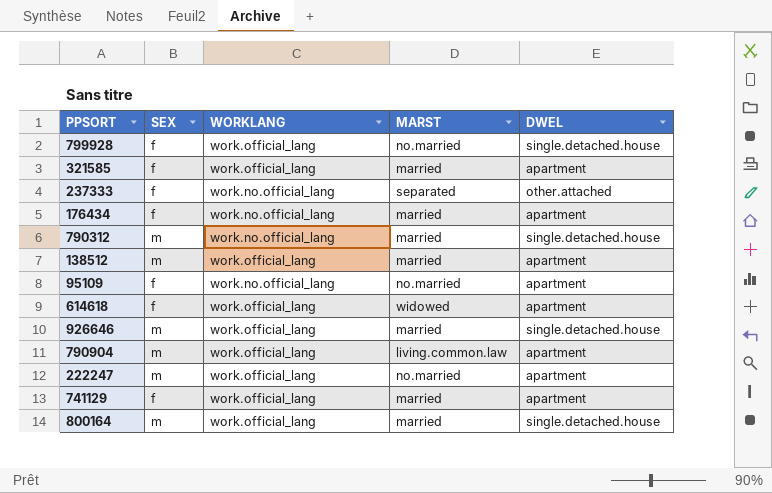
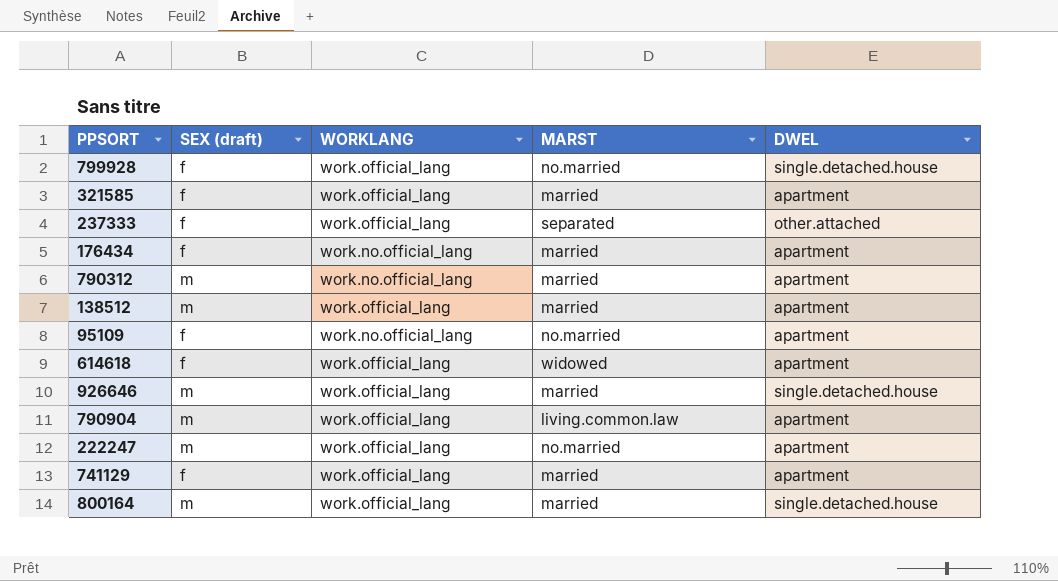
column name: SEX -> SEX (draft)
237333 | WORKLANG: work.no.official_lang -> work.official_lang
790312 | DWEL: single.detached.house -> apartment

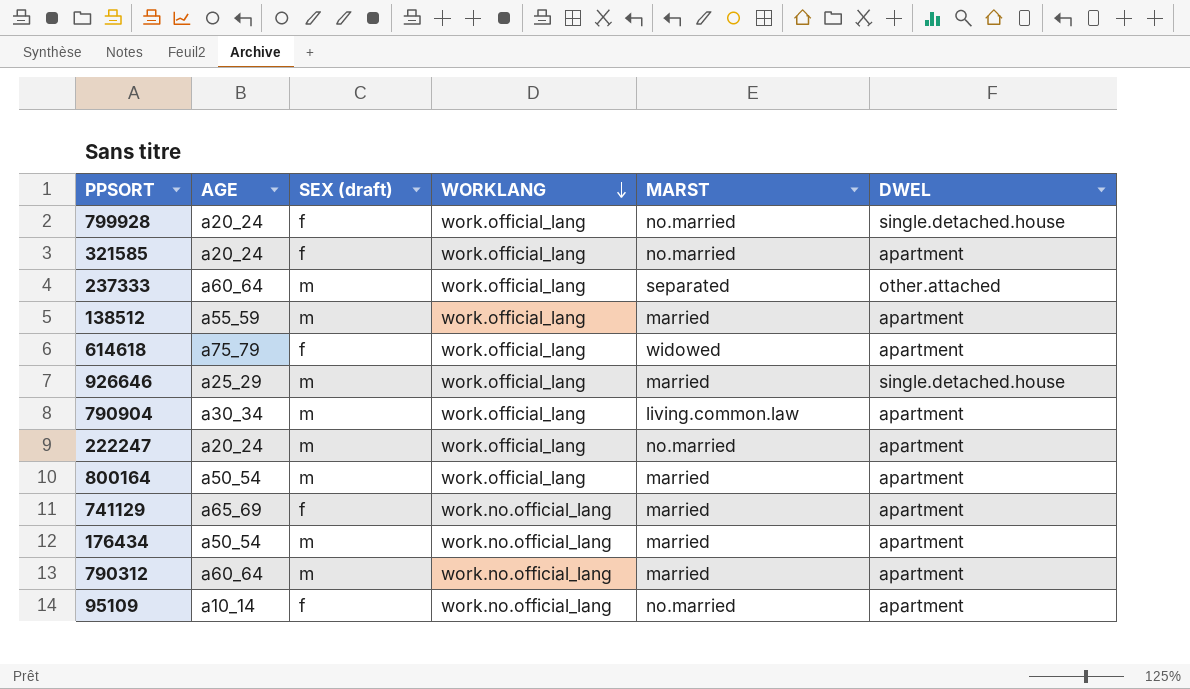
row order: none -> WORKLANG descending
column AGE | position: none -> 2
321585 | MARST: married -> no.married
237333 | SEX (draft): f -> m
800164 | DWEL: single.detached.house -> apartment
741129 | WORKLANG: work.official_lang -> work.no.official_lang
176434 | SEX (draft): f -> m

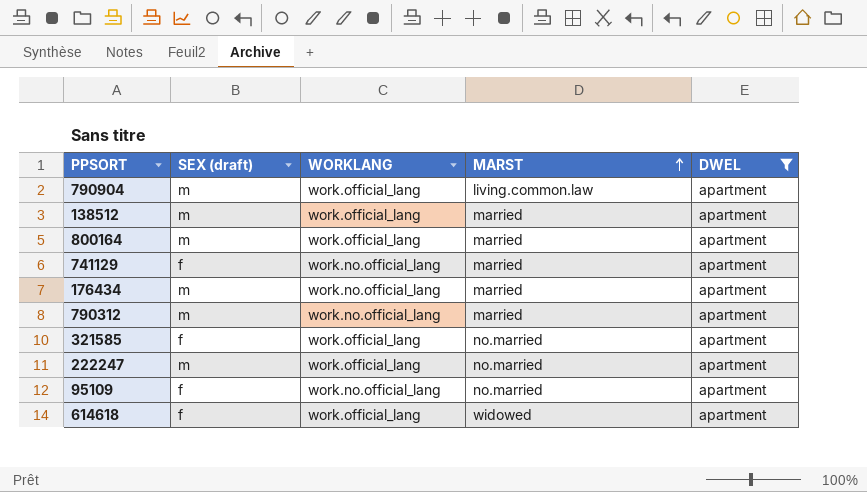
filter: none -> DWEL = apartment
row order: WORKLANG descending -> MARST ascending
column AGE | position: 2 -> none

